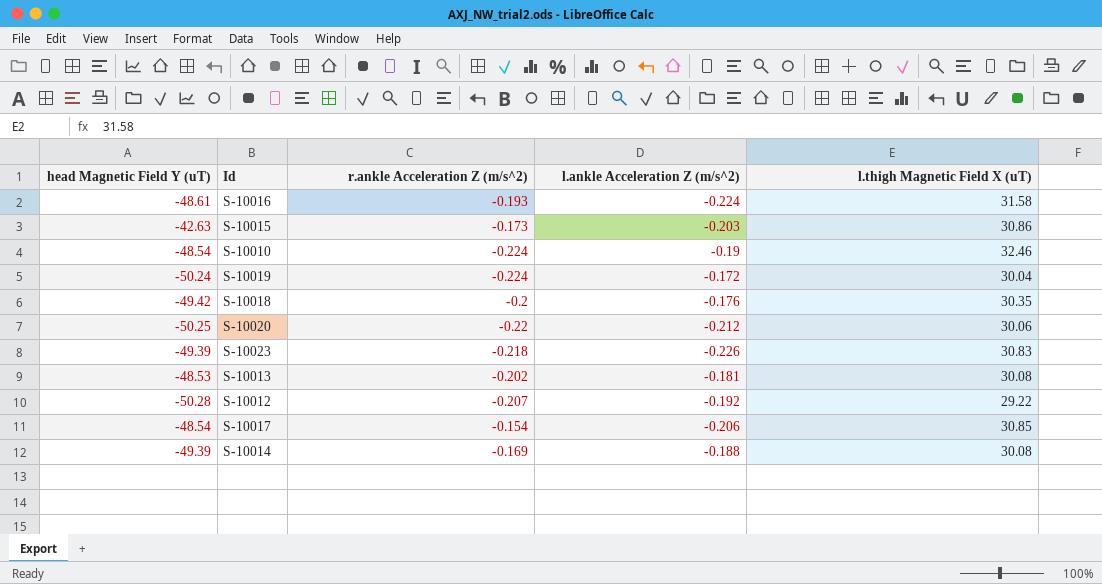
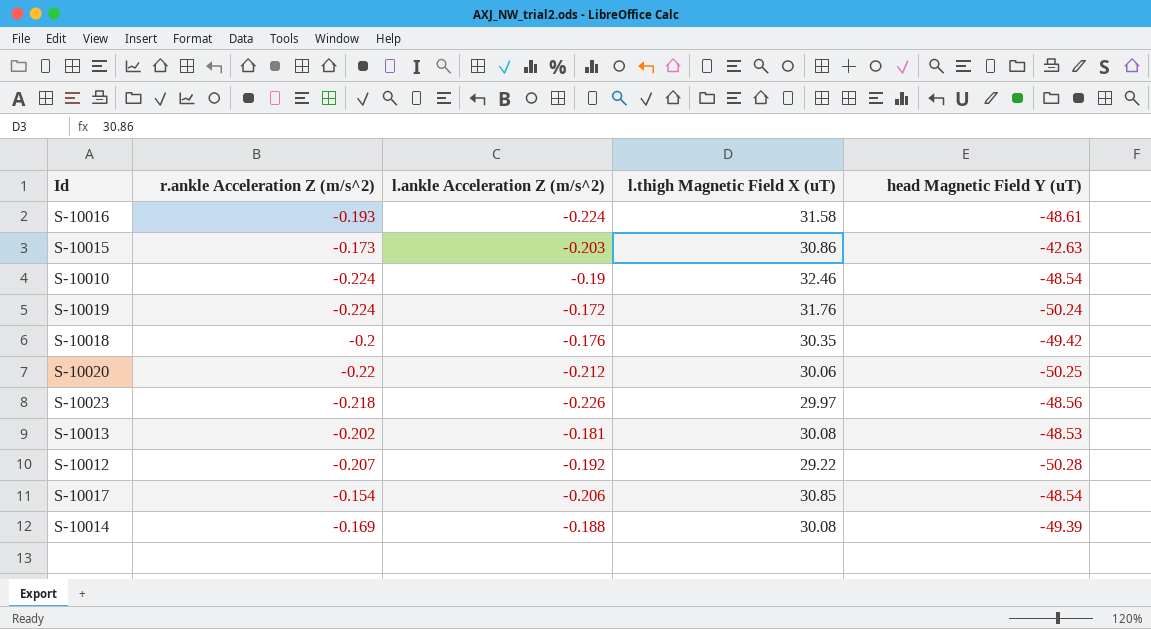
column head Magnetic Field Y (uT) | position: 1 -> 5
S-10019 | l.thigh Magnetic Field X (uT): 30.04 -> 31.76
S-10023 | l.thigh Magnetic Field X (uT): 30.83 -> 29.97
S-10023 | head Magnetic Field Y (uT): -49.39 -> -48.56

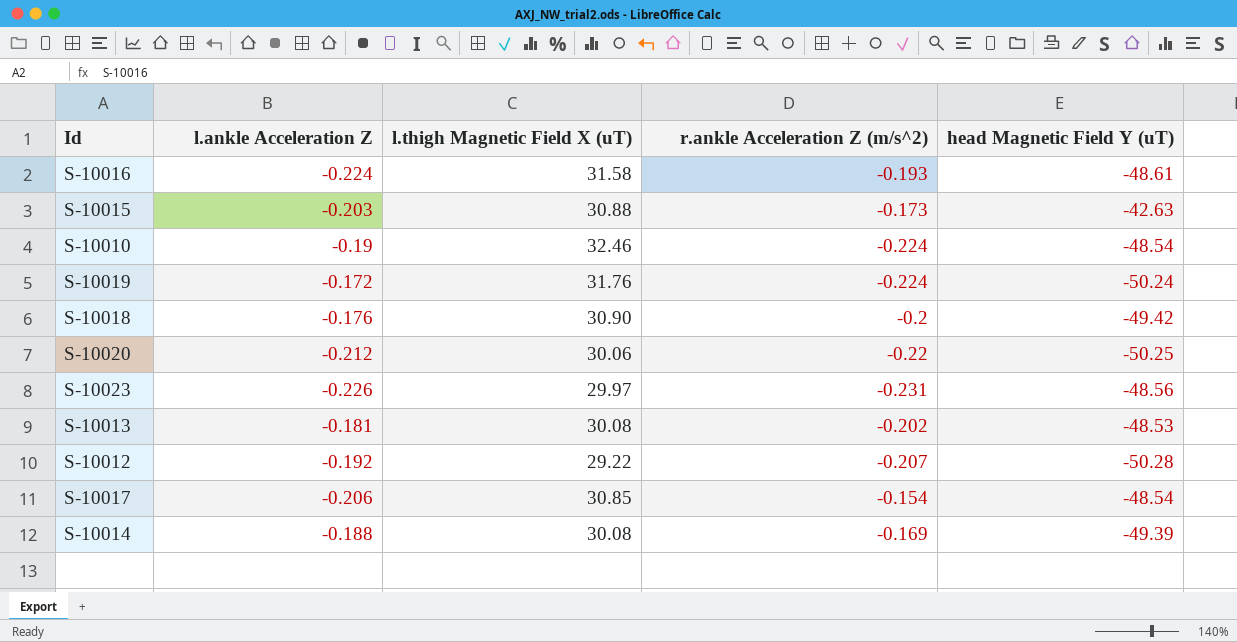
column name: l.ankle Acceleration Z (m/s^2) -> l.ankle Acceleration Z
column r.ankle Acceleration Z (m/s^2) | position: 2 -> 4
S-10015 | l.thigh Magnetic Field X (uT): 30.86 -> 30.88
S-10018 | l.thigh Magnetic Field X (uT): 30.35 -> 30.90
S-10023 | r.ankle Acceleration Z (m/s^2): -0.218 -> -0.231

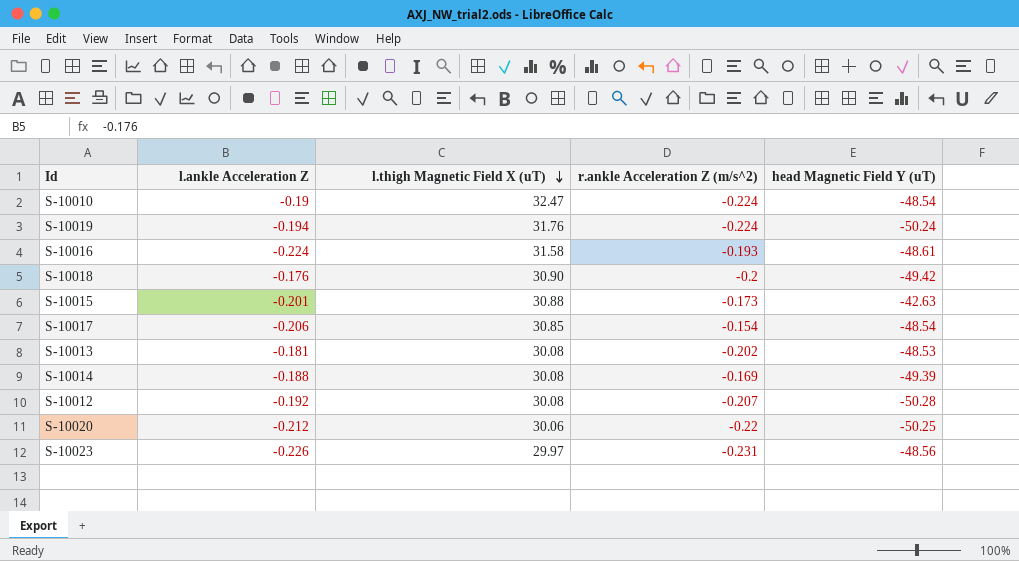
row order: none -> l.thigh Magnetic Field X (uT) descending
S-10010 | l.thigh Magnetic Field X (uT): 32.46 -> 32.47
S-10019 | l.ankle Acceleration Z: -0.172 -> -0.194
S-10015 | l.ankle Acceleration Z: -0.203 -> -0.201
S-10012 | l.thigh Magnetic Field X (uT): 29.22 -> 30.08

